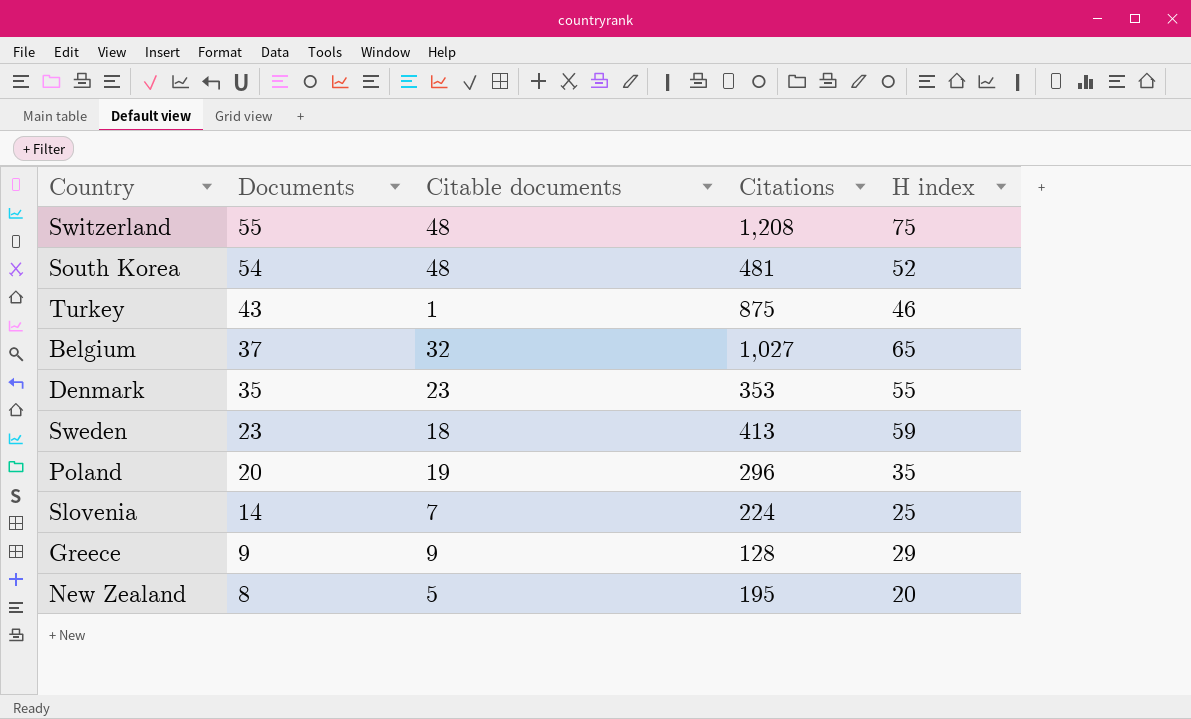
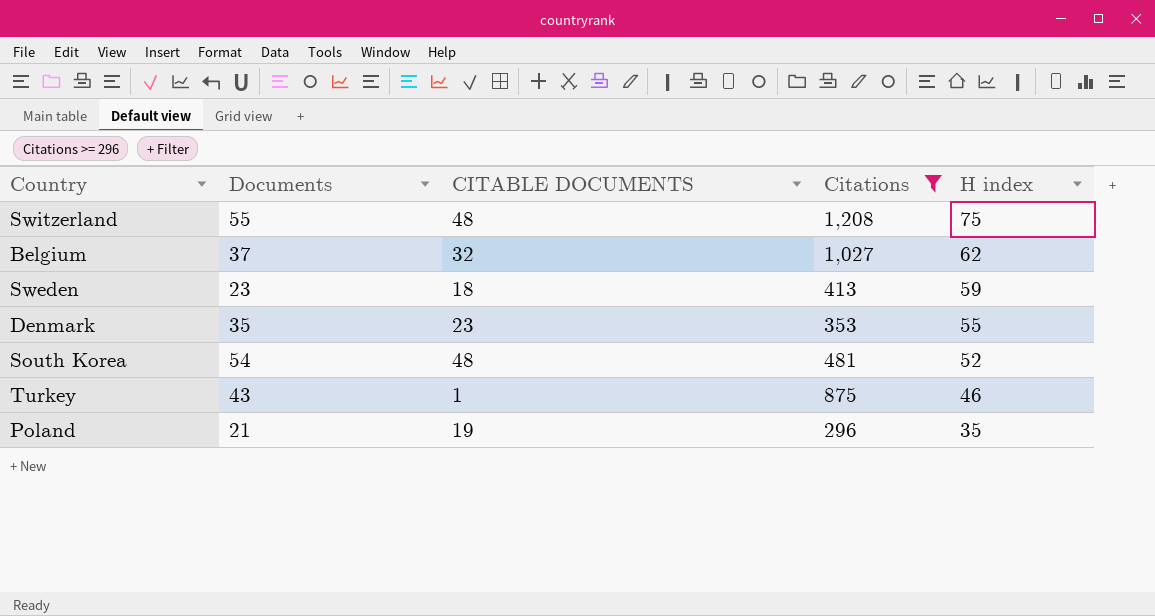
filter: none -> Citations >= 296
row order: Documents descending -> H index descending
column name: Citable documents -> CITABLE DOCUMENTS
Belgium | H index: 65 -> 62
Poland | Documents: 20 -> 21

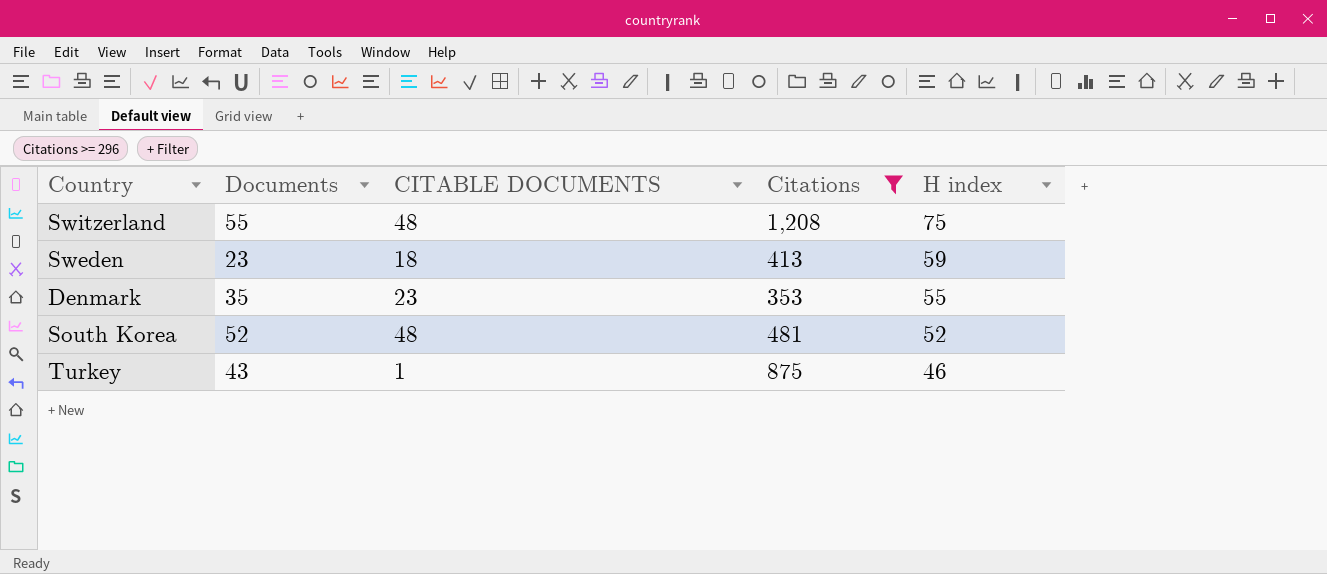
row Belgium: 37 | 32 | 1,027 | 62 -> none
row Poland: 21 | 19 | 296 | 35 -> none
South Korea | Documents: 54 -> 52

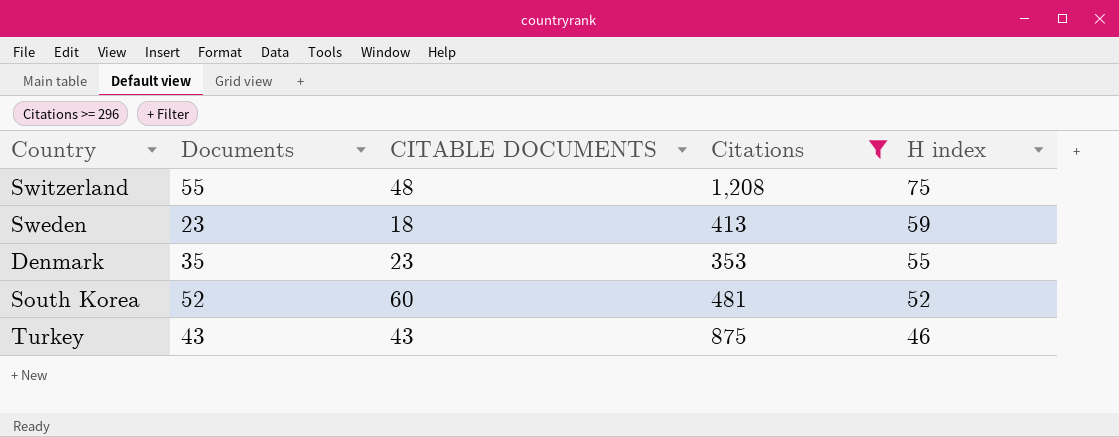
South Korea | CITABLE DOCUMENTS: 48 -> 60
Turkey | CITABLE DOCUMENTS: 1 -> 43

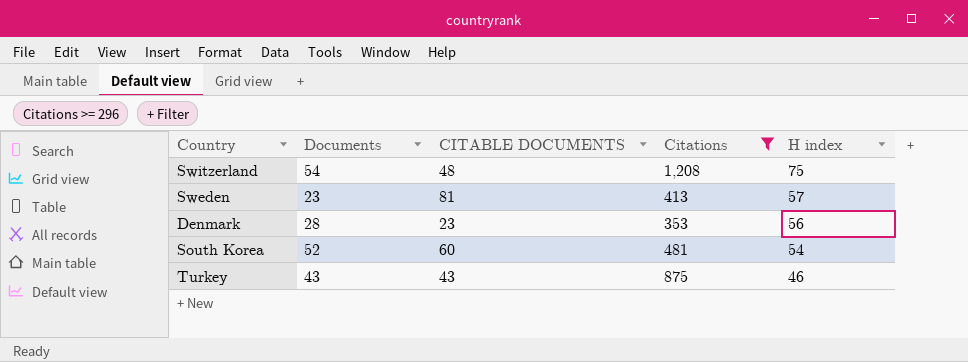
Switzerland | Documents: 55 -> 54
Sweden | CITABLE DOCUMENTS: 18 -> 81
Sweden | H index: 59 -> 57
Denmark | Documents: 35 -> 28
Denmark | H index: 55 -> 56
South Korea | H index: 52 -> 54

